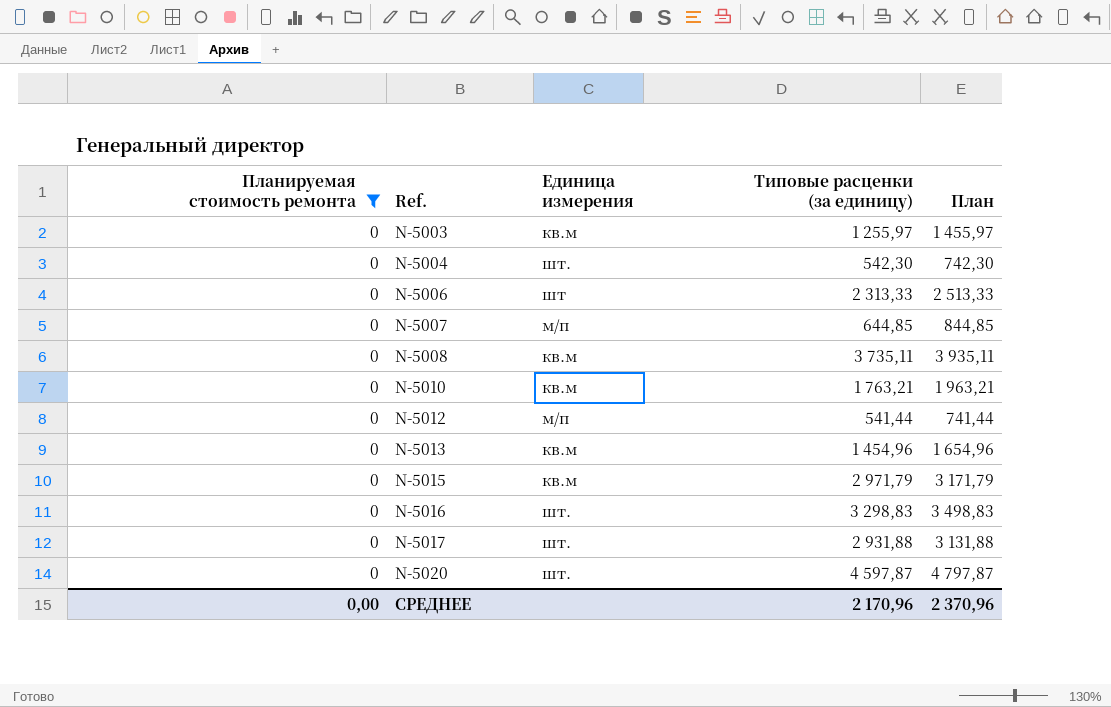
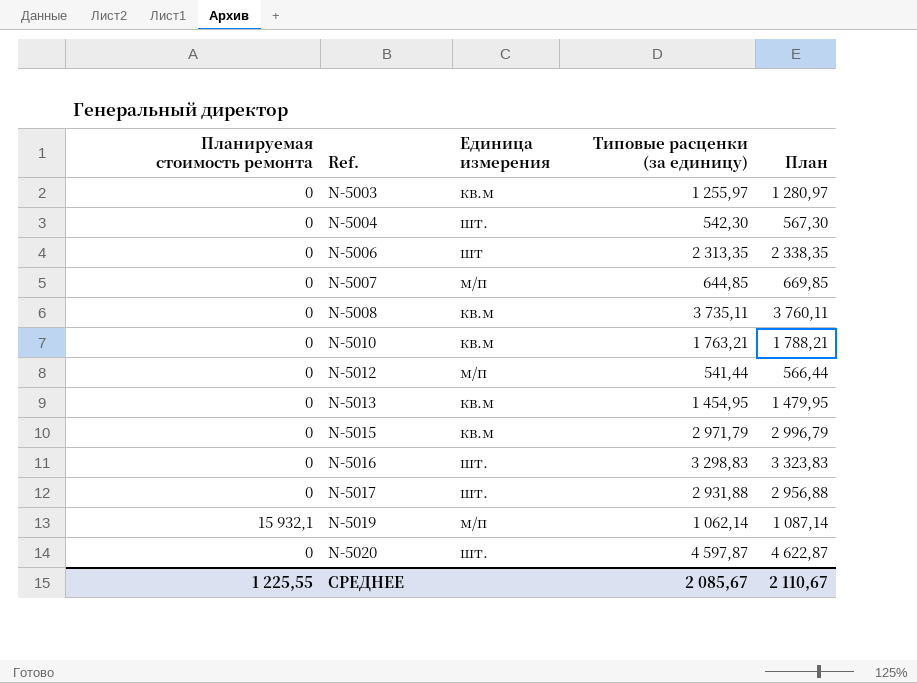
filter: Планируемая стоимость ремонта = 0 -> none
column План | formula: [Типовые расценки (за единицу)] + 200 -> [Типовые расценки (за единицу)] + 25
N-5006 | Типовые расценки (за единицу): 2 313,33 -> 2 313,35
N-5013 | Типовые расценки (за единицу): 1 454,96 -> 1 454,95
СРЕДНЕЕ | Планируемая стоимость ремонта: 0,00 -> 1 225,55
СРЕДНЕЕ | Типовые расценки (за единицу): 2 170,96 -> 2 085,67
СРЕДНЕЕ | План: 2 370,96 -> 2 110,67

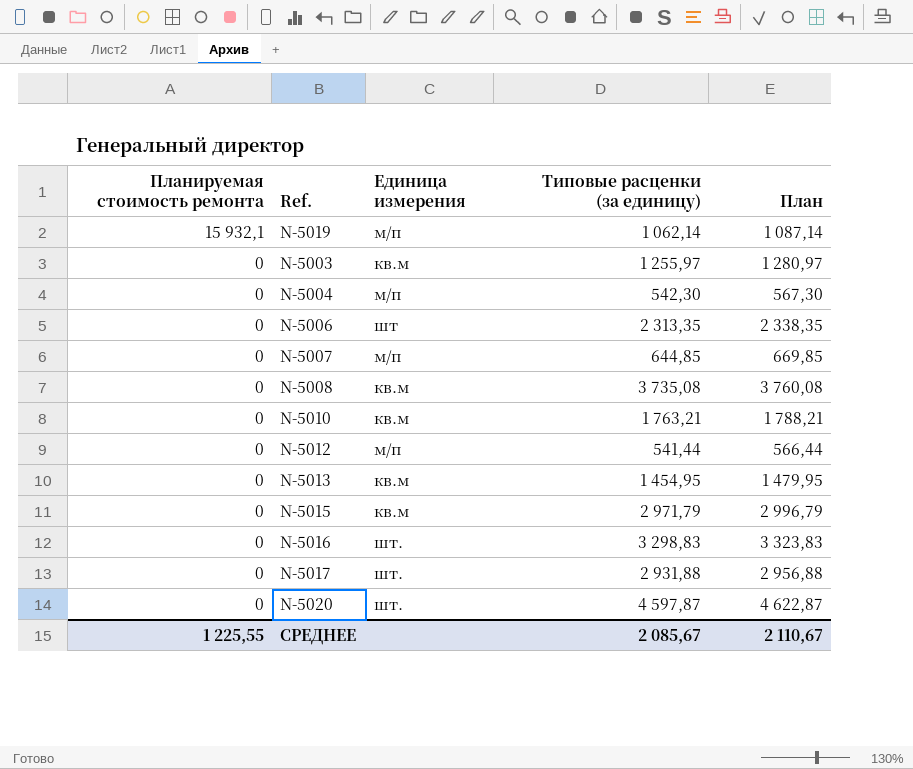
row order: Ref. ascending -> Планируемая стоимость ремонта descending
N-5004 | Единица измерения: шт. -> м/п
N-5008 | Типовые расценки (за единицу): 3 735,11 -> 3 735,08
N-5008 | План: 3 760,11 -> 3 760,08

